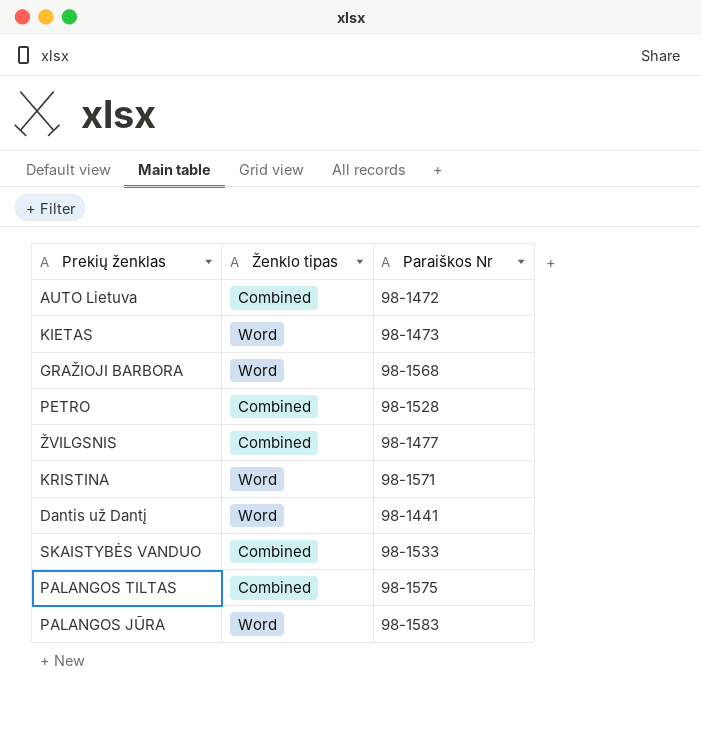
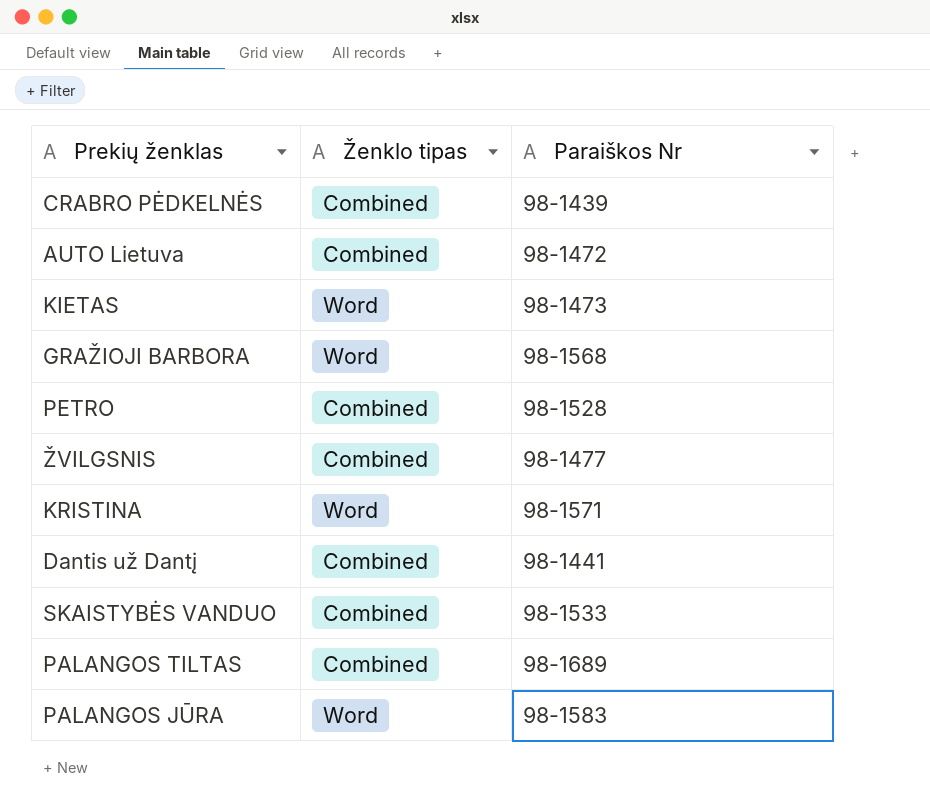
row CRABRO PĖDKELNĖS: none -> Combined | 98-1439
Dantis už Dantį | Ženklo tipas: Word -> Combined
PALANGOS TILTAS | Paraiškos Nr: 98-1575 -> 98-1689

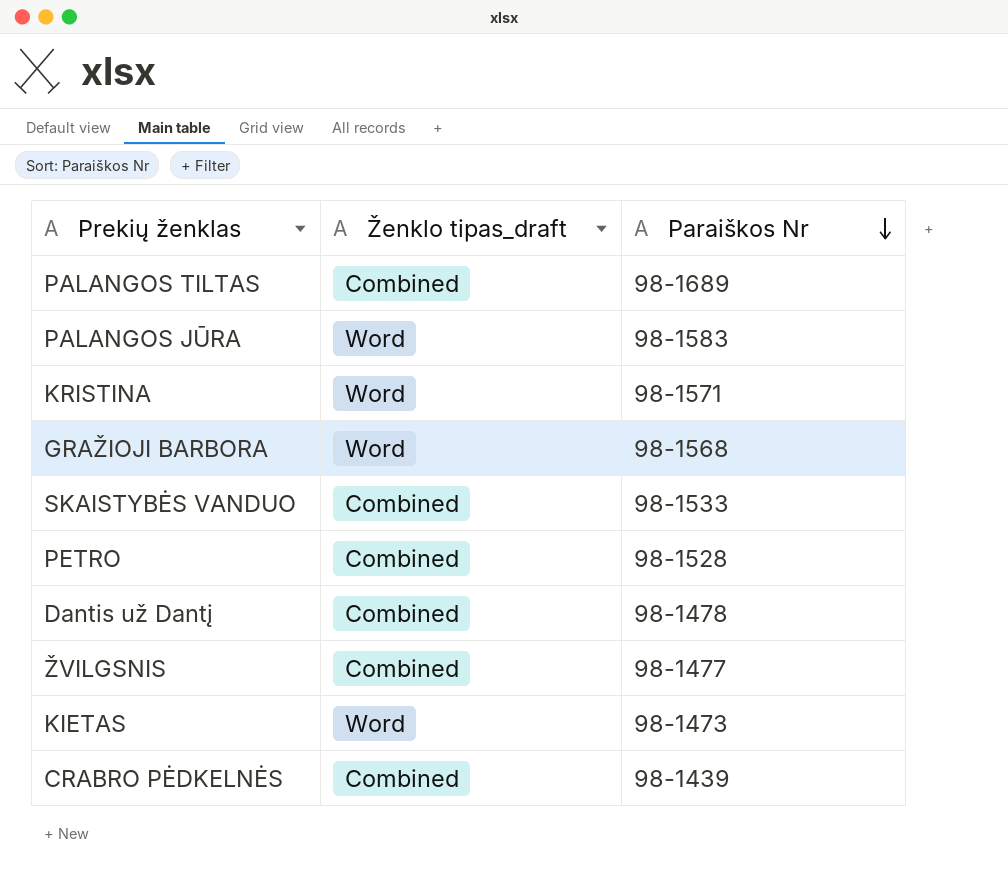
row order: none -> Paraiškos Nr descending
column name: Ženklo tipas -> Ženklo tipas_draft
row AUTO Lietuva: Combined | 98-1472 -> none
Dantis už Dantį | Paraiškos Nr: 98-1441 -> 98-1478

